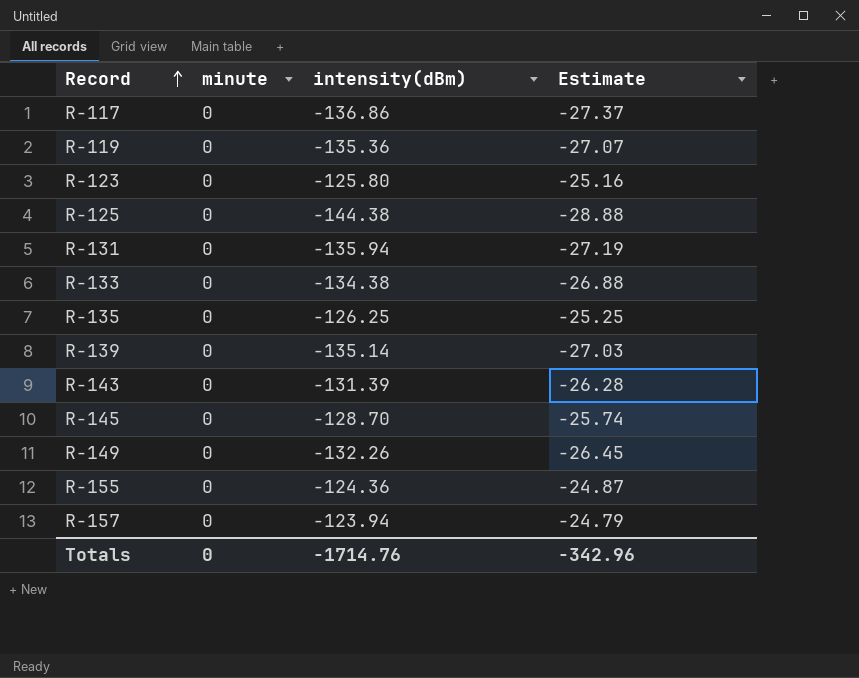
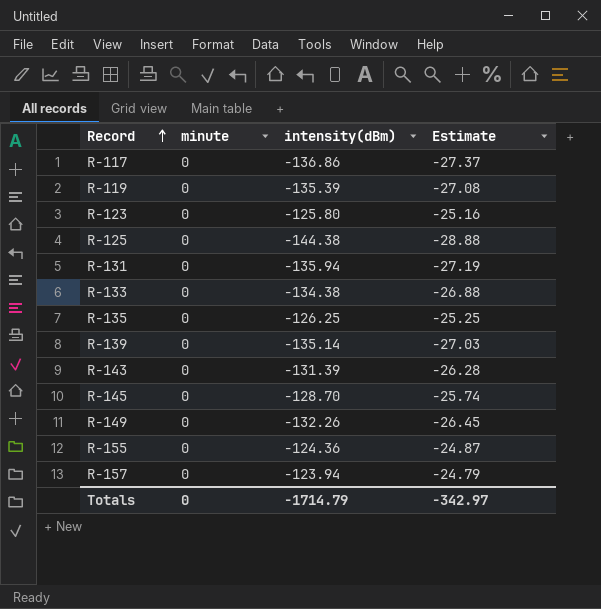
R-119 | intensity(dBm): -135.36 -> -135.39
R-119 | Estimate: -27.07 -> -27.08
Totals | intensity(dBm): -1714.76 -> -1714.79
Totals | Estimate: -342.96 -> -342.97

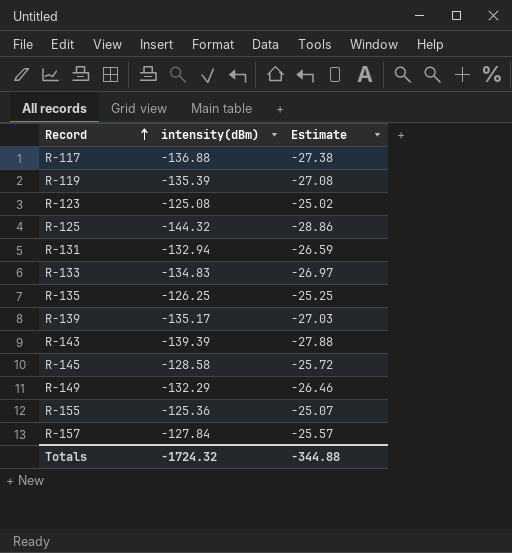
column minute | position: 2 -> none
R-117 | intensity(dBm): -136.86 -> -136.88
R-117 | Estimate: -27.37 -> -27.38
R-123 | intensity(dBm): -125.80 -> -125.08
R-123 | Estimate: -25.16 -> -25.02
R-125 | intensity(dBm): -144.38 -> -144.32
R-125 | Estimate: -28.88 -> -28.86
R-131 | intensity(dBm): -135.94 -> -132.94
R-131 | Estimate: -27.19 -> -26.59
R-133 | intensity(dBm): -134.38 -> -134.83
R-133 | Estimate: -26.88 -> -26.97
R-139 | intensity(dBm): -135.14 -> -135.17
R-143 | intensity(dBm): -131.39 -> -139.39
R-143 | Estimate: -26.28 -> -27.88
R-145 | intensity(dBm): -128.70 -> -128.58
R-145 | Estimate: -25.74 -> -25.72
R-149 | intensity(dBm): -132.26 -> -132.29
R-149 | Estimate: -26.45 -> -26.46
R-155 | intensity(dBm): -124.36 -> -125.36
R-155 | Estimate: -24.87 -> -25.07
R-157 | intensity(dBm): -123.94 -> -127.84
R-157 | Estimate: -24.79 -> -25.57
Totals | intensity(dBm): -1714.79 -> -1724.32
Totals | Estimate: -342.97 -> -344.88

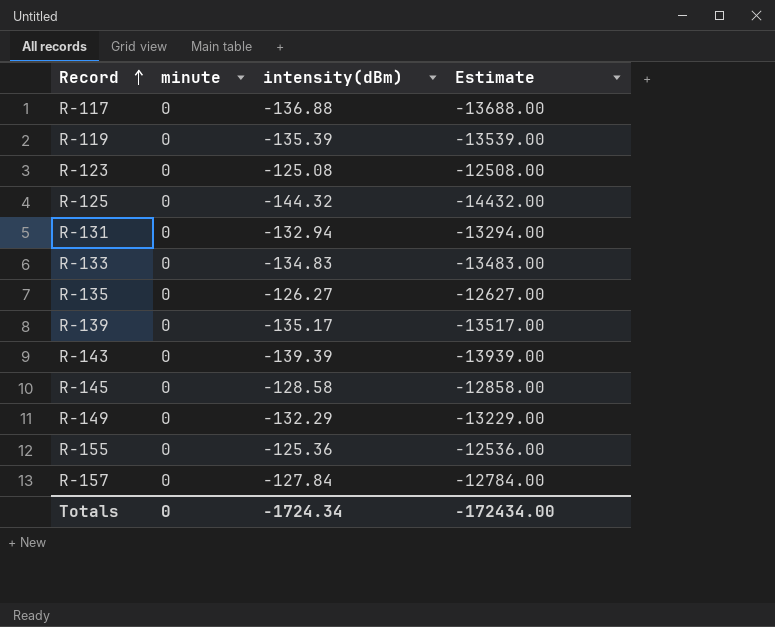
column minute | position: none -> 2
column Estimate | formula: [intensity(dBm)] * 0.2 -> [intensity(dBm)] * 100
R-135 | intensity(dBm): -126.25 -> -126.27
Totals | intensity(dBm): -1724.32 -> -1724.34
Totals | Estimate: -344.88 -> -172434.00

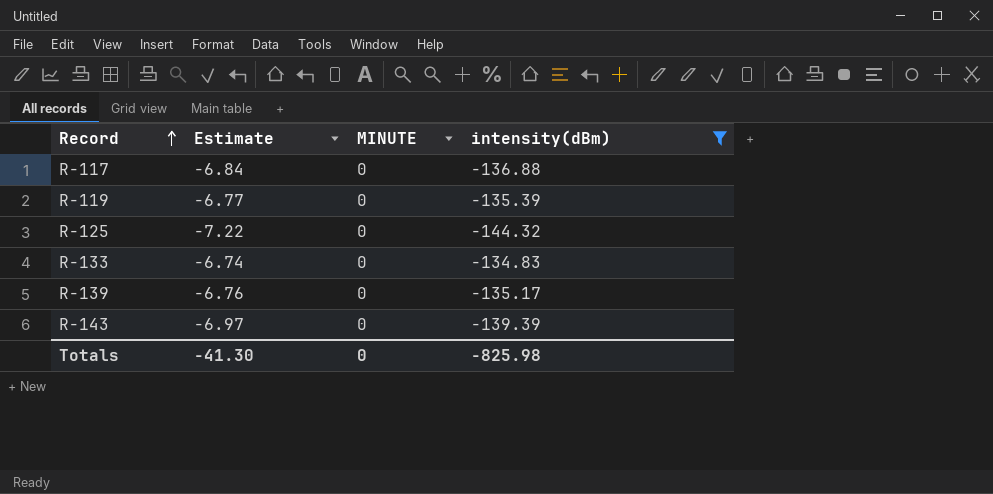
filter: none -> intensity(dBm) <= -134.83
column Estimate | formula: [intensity(dBm)] * 100 -> [intensity(dBm)] * 0.05
column Estimate | position: 4 -> 2
column name: minute -> MINUTE
Totals | Estimate: -172434.00 -> -41.30
Totals | intensity(dBm): -1724.34 -> -825.98

